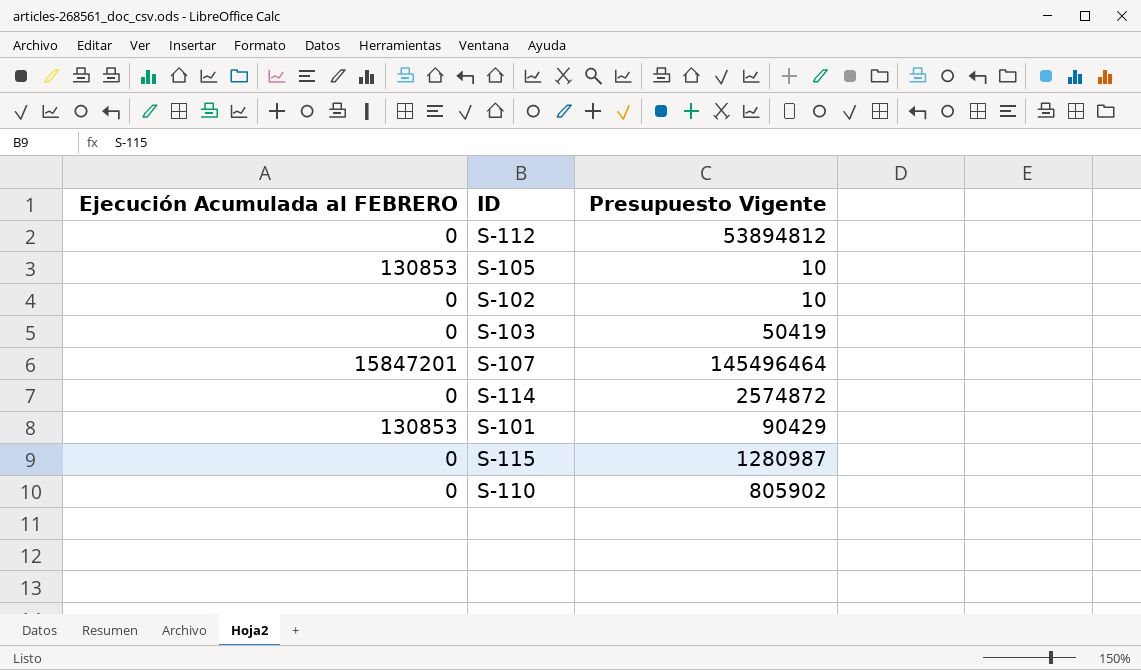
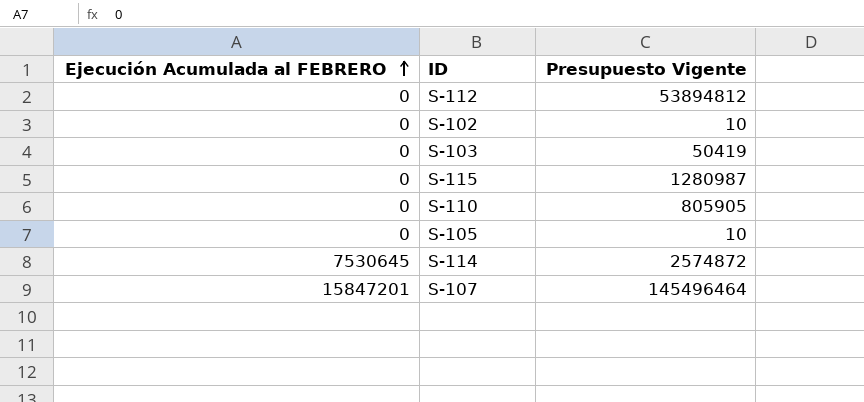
row order: none -> Ejecución Acumulada al FEBRERO ascending
row S-101: 130853 | 90429 -> none
S-110 | Presupuesto Vigente: 805902 -> 805905
S-105 | Ejecución Acumulada al FEBRERO: 130853 -> 0
S-114 | Ejecución Acumulada al FEBRERO: 0 -> 7530645

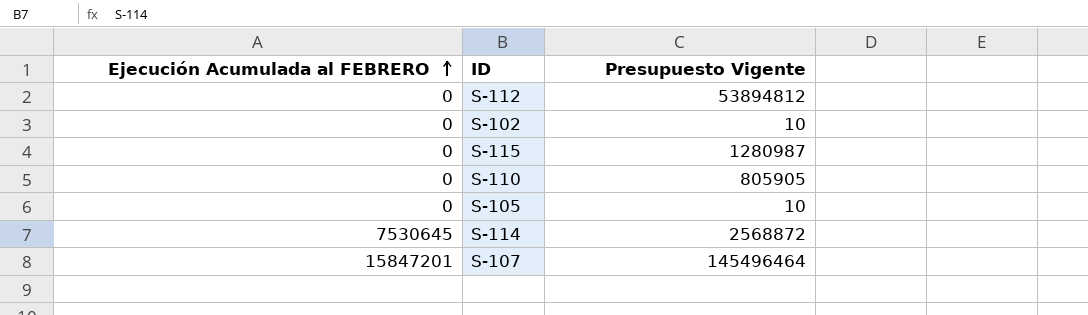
row S-103: 0 | 50419 -> none
S-114 | Presupuesto Vigente: 2574872 -> 2568872

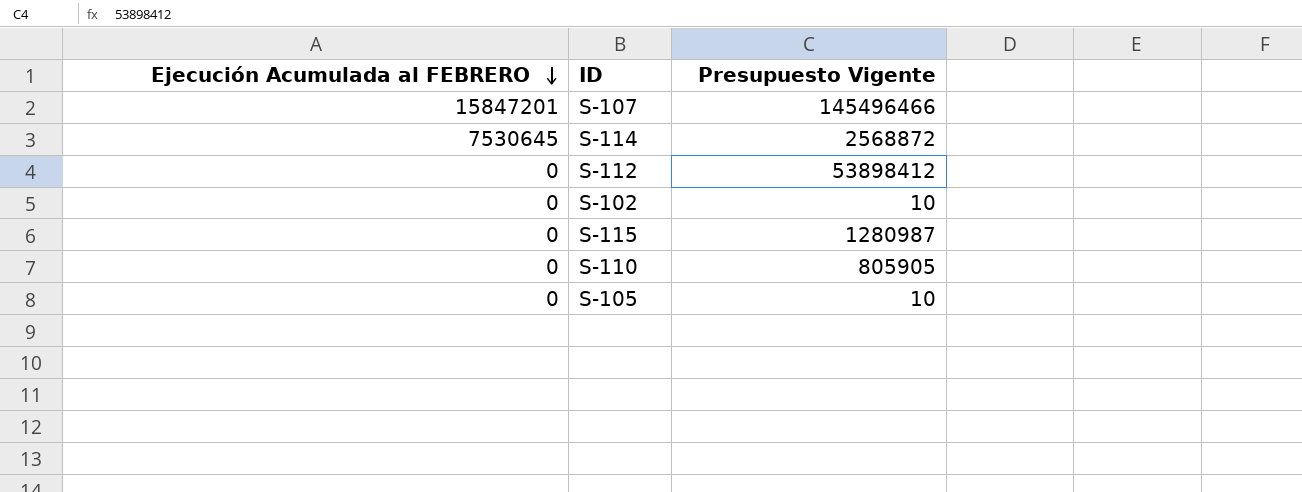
row order: Ejecución Acumulada al FEBRERO ascending -> Ejecución Acumulada al FEBRERO descending
S-107 | Presupuesto Vigente: 145496464 -> 145496466
S-112 | Presupuesto Vigente: 53894812 -> 53898412

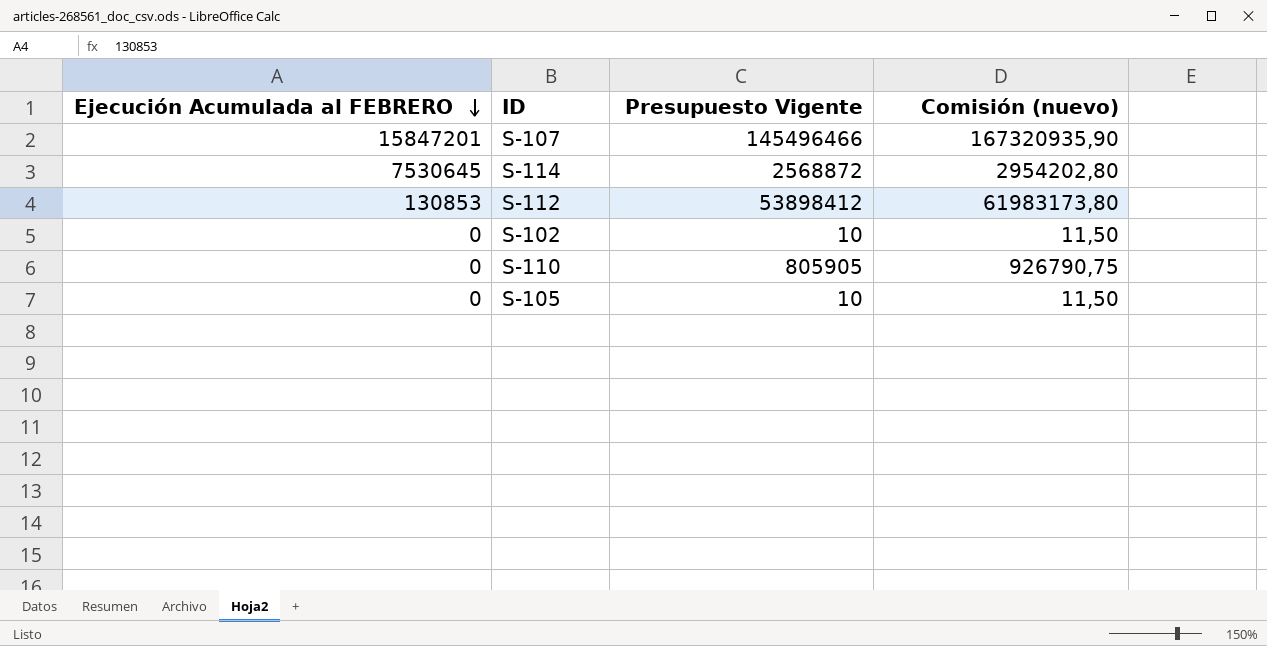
column Comisión (nuevo) | formula: none -> [Presupuesto Vigente] * 1,15
row S-115: 0 | 1280987 -> none
S-112 | Ejecución Acumulada al FEBRERO: 0 -> 130853

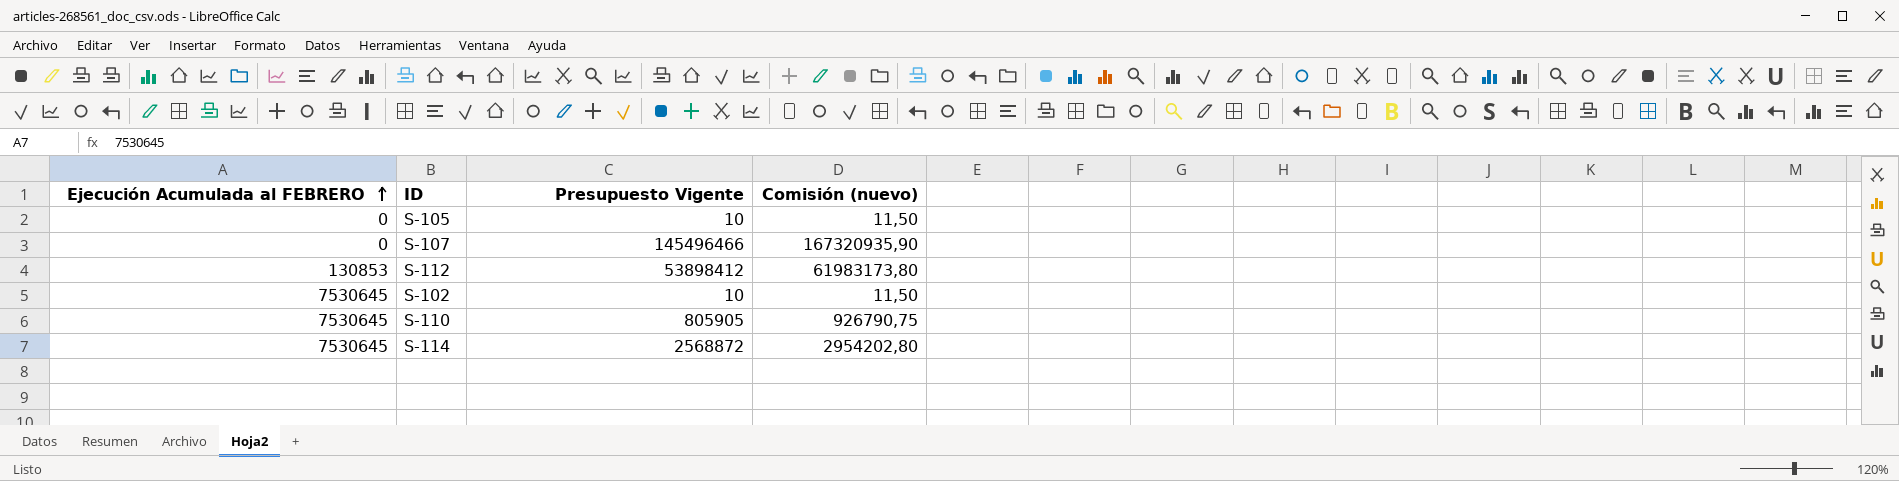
row order: Ejecución Acumulada al FEBRERO descending -> Ejecución Acumulada al FEBRERO ascending
S-107 | Ejecución Acumulada al FEBRERO: 15847201 -> 0
S-102 | Ejecución Acumulada al FEBRERO: 0 -> 7530645
S-110 | Ejecución Acumulada al FEBRERO: 0 -> 7530645

